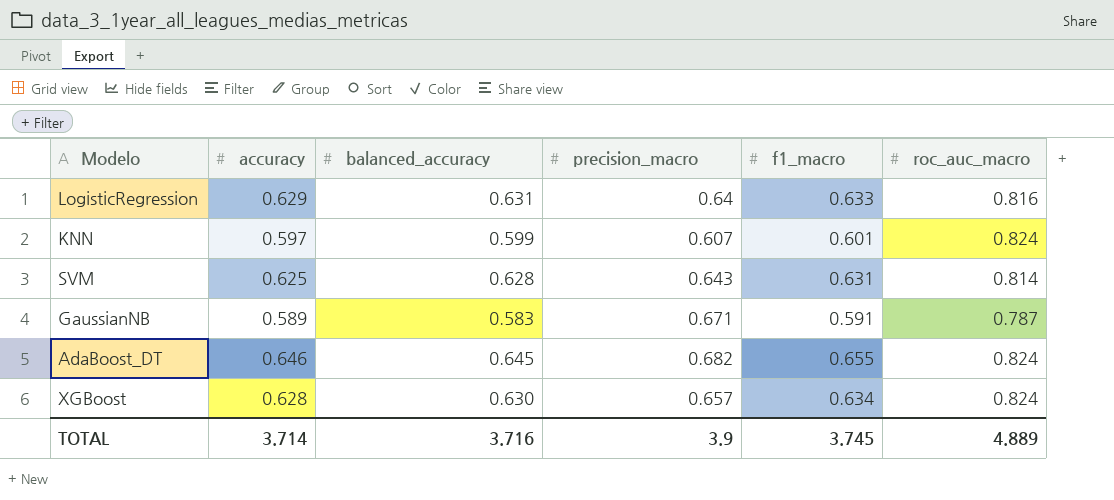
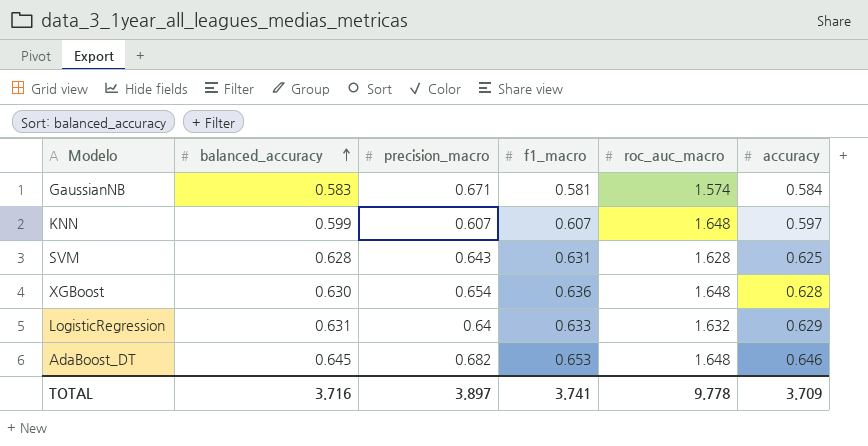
row order: none -> balanced_accuracy ascending
column accuracy | position: 2 -> 6
GaussianNB | f1_macro: 0.591 -> 0.581
GaussianNB | roc_auc_macro: 0.787 -> 1.574
GaussianNB | accuracy: 0.589 -> 0.584
KNN | f1_macro: 0.601 -> 0.607
KNN | roc_auc_macro: 0.824 -> 1.648
SVM | roc_auc_macro: 0.814 -> 1.628
XGBoost | precision_macro: 0.657 -> 0.654
XGBoost | f1_macro: 0.634 -> 0.636
XGBoost | roc_auc_macro: 0.824 -> 1.648
LogisticRegression | roc_auc_macro: 0.816 -> 1.632
AdaBoost_DT | f1_macro: 0.655 -> 0.653
AdaBoost_DT | roc_auc_macro: 0.824 -> 1.648
TOTAL | precision_macro: 3.9 -> 3.897
TOTAL | f1_macro: 3.745 -> 3.741
TOTAL | roc_auc_macro: 4.889 -> 9.778
TOTAL | accuracy: 3.714 -> 3.709

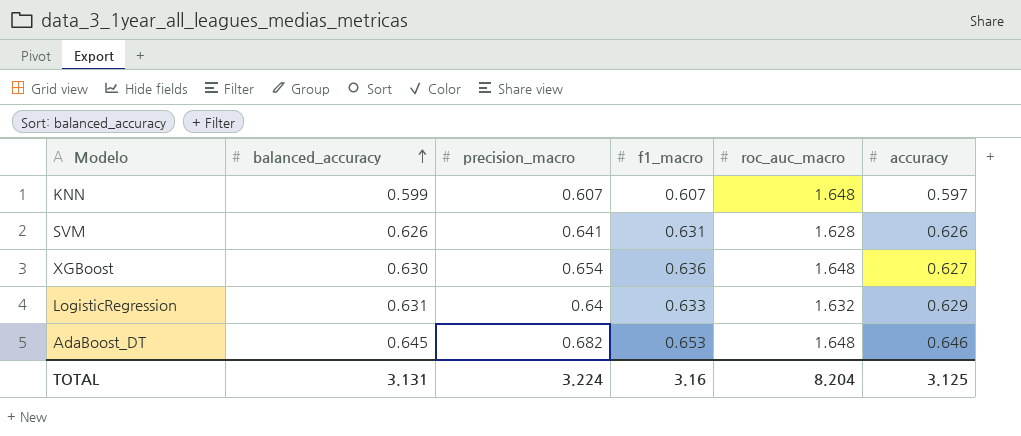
row GaussianNB: 0.583 | 0.671 | 0.581 | 1.574 | 0.584 -> none
SVM | balanced_accuracy: 0.628 -> 0.626
SVM | precision_macro: 0.643 -> 0.641
SVM | accuracy: 0.625 -> 0.626
XGBoost | accuracy: 0.628 -> 0.627
TOTAL | balanced_accuracy: 3.716 -> 3.131
TOTAL | precision_macro: 3.897 -> 3.224
TOTAL | f1_macro: 3.741 -> 3.16
TOTAL | roc_auc_macro: 9.778 -> 8.204
TOTAL | accuracy: 3.709 -> 3.125

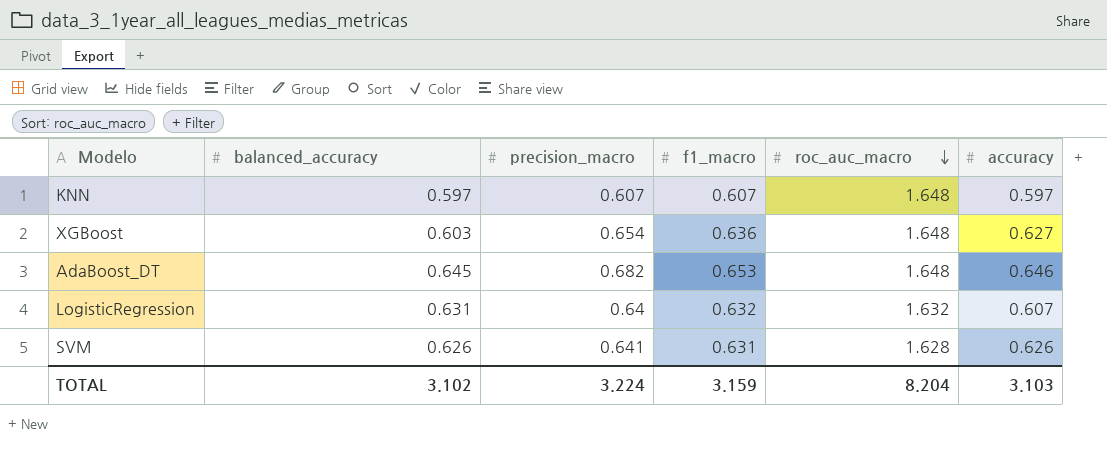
row order: balanced_accuracy ascending -> roc_auc_macro descending
KNN | balanced_accuracy: 0.599 -> 0.597
XGBoost | balanced_accuracy: 0.630 -> 0.603
LogisticRegression | f1_macro: 0.633 -> 0.632
LogisticRegression | accuracy: 0.629 -> 0.607
TOTAL | balanced_accuracy: 3.131 -> 3.102
TOTAL | f1_macro: 3.16 -> 3.159
TOTAL | accuracy: 3.125 -> 3.103

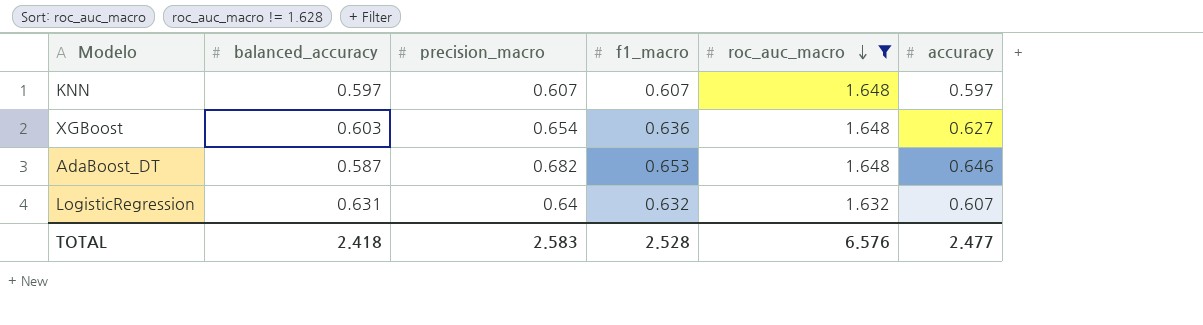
filter: none -> roc_auc_macro != 1.628
AdaBoost_DT | balanced_accuracy: 0.645 -> 0.587
TOTAL | balanced_accuracy: 3.102 -> 2.418
TOTAL | precision_macro: 3.224 -> 2.583
TOTAL | f1_macro: 3.159 -> 2.528
TOTAL | roc_auc_macro: 8.204 -> 6.576
TOTAL | accuracy: 3.103 -> 2.477

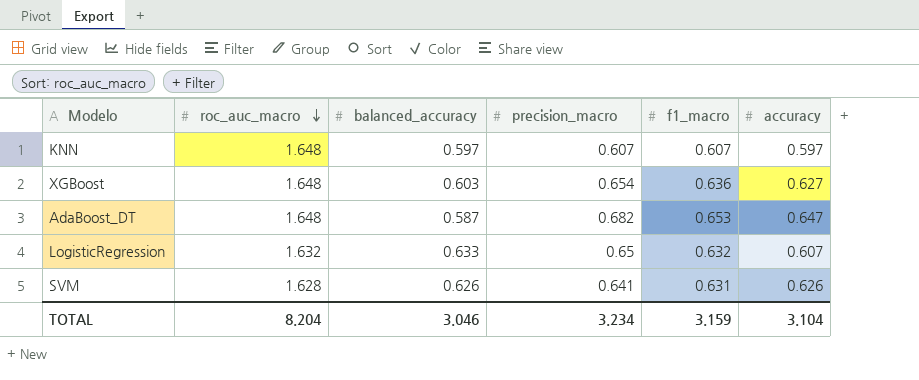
filter: roc_auc_macro != 1.628 -> none
column roc_auc_macro | position: 5 -> 2
AdaBoost_DT | accuracy: 0.646 -> 0.647
LogisticRegression | balanced_accuracy: 0.631 -> 0.633
LogisticRegression | precision_macro: 0.64 -> 0.65
TOTAL | roc_auc_macro: 6.576 -> 8.204
TOTAL | balanced_accuracy: 2.418 -> 3.046
TOTAL | precision_macro: 2.583 -> 3.234
TOTAL | f1_macro: 2.528 -> 3.159
TOTAL | accuracy: 2.477 -> 3.104

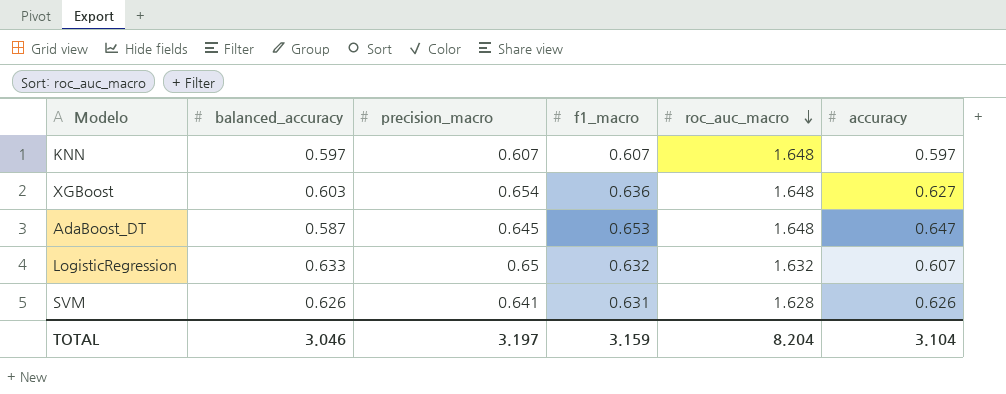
column roc_auc_macro | position: 2 -> 5
AdaBoost_DT | precision_macro: 0.682 -> 0.645
TOTAL | precision_macro: 3.234 -> 3.197

